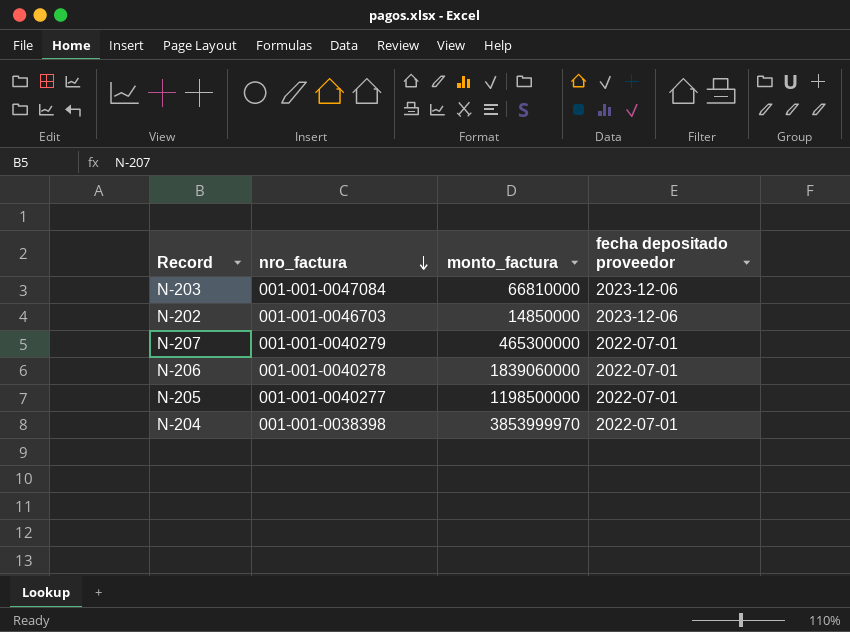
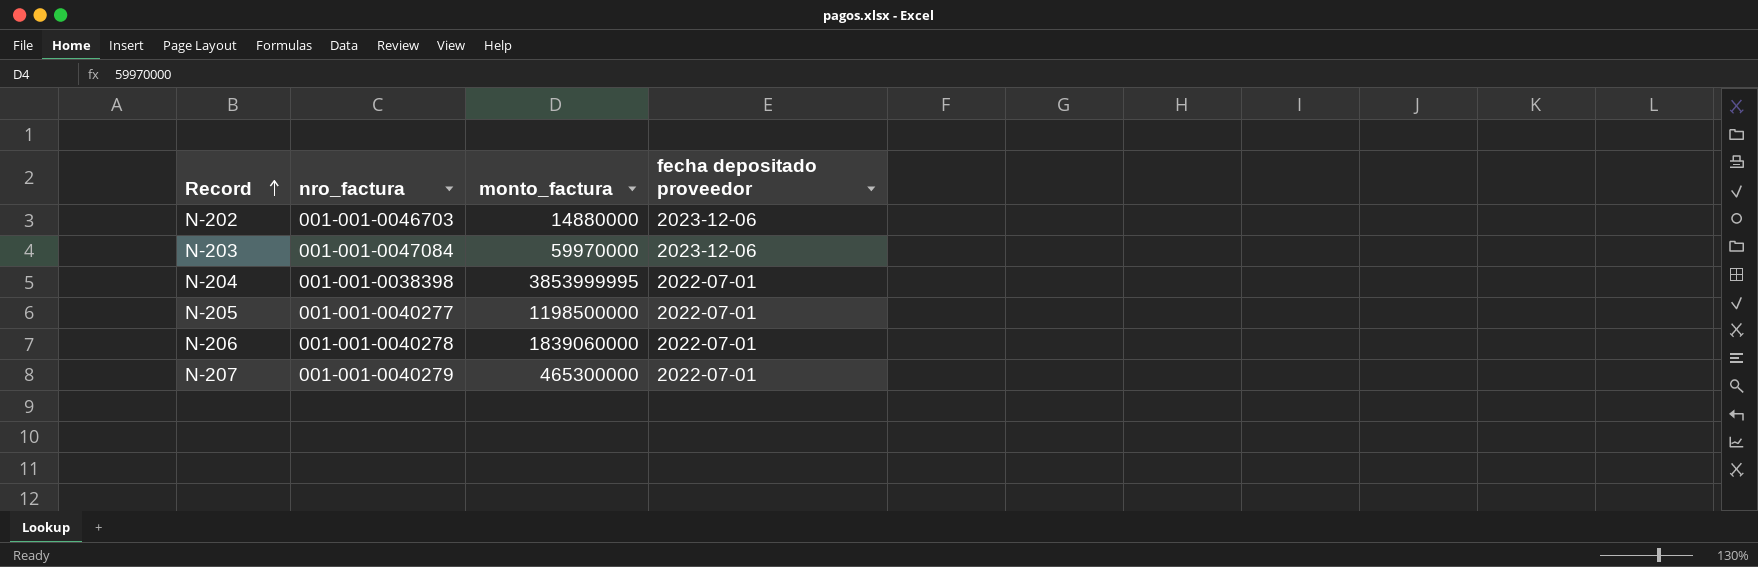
row order: nro_factura descending -> Record ascending
N-202 | monto_factura: 14850000 -> 14880000
N-203 | monto_factura: 66810000 -> 59970000
N-204 | monto_factura: 3853999970 -> 3853999995

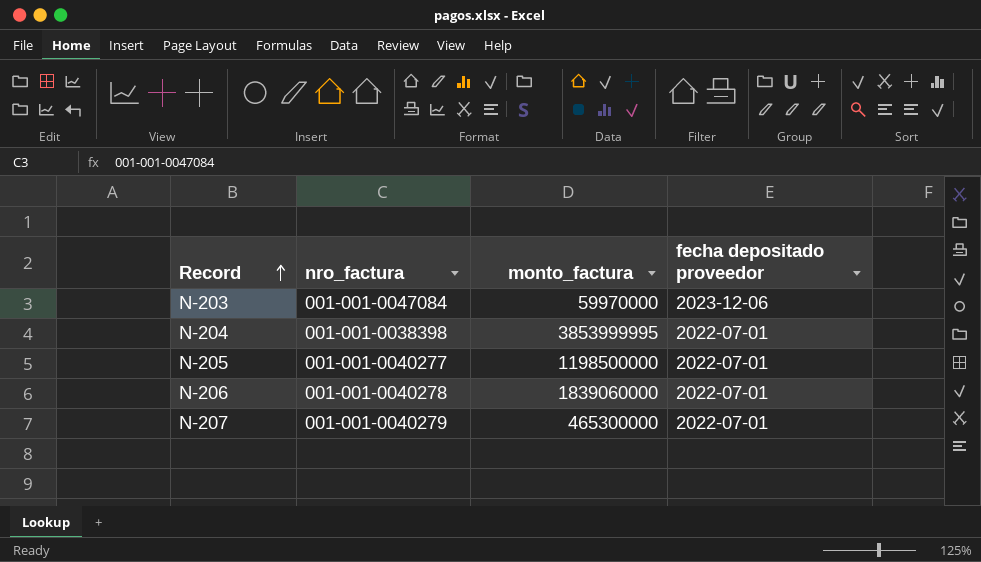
row N-202: 001-001-0046703 | 14880000 | 2023-12-06 -> none

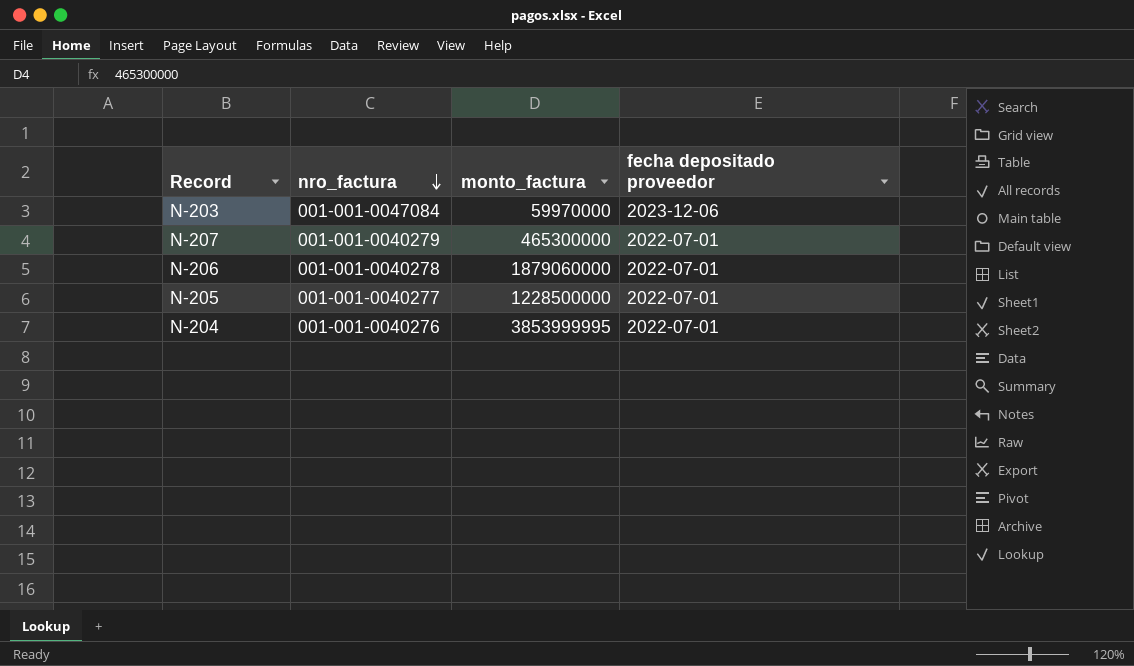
row order: Record ascending -> nro_factura descending
N-206 | monto_factura: 1839060000 -> 1879060000
N-205 | monto_factura: 1198500000 -> 1228500000
N-204 | nro_factura: 001-001-0038398 -> 001-001-0040276

